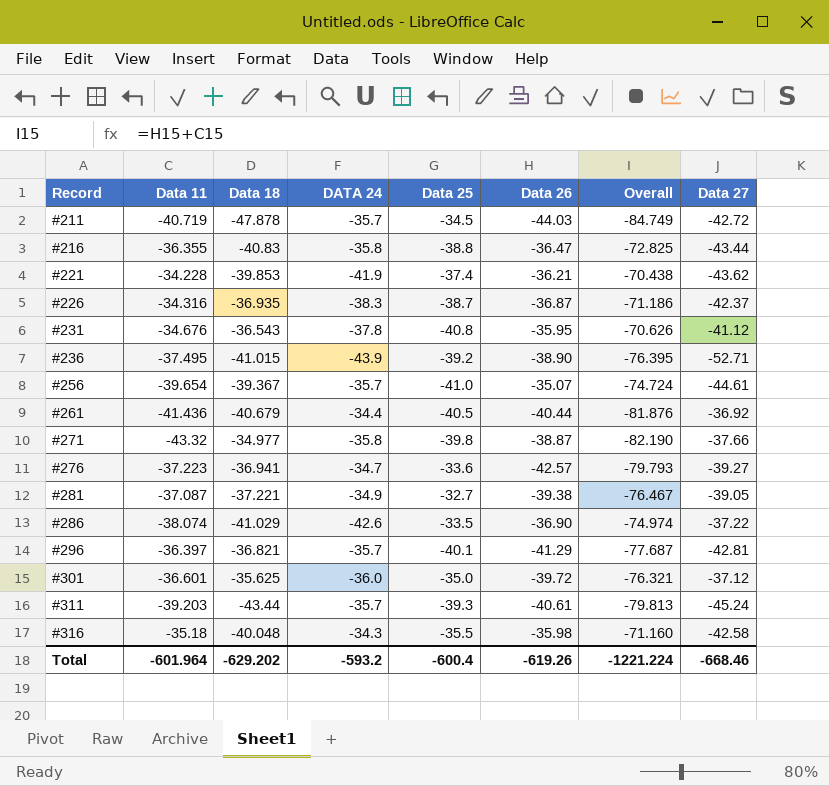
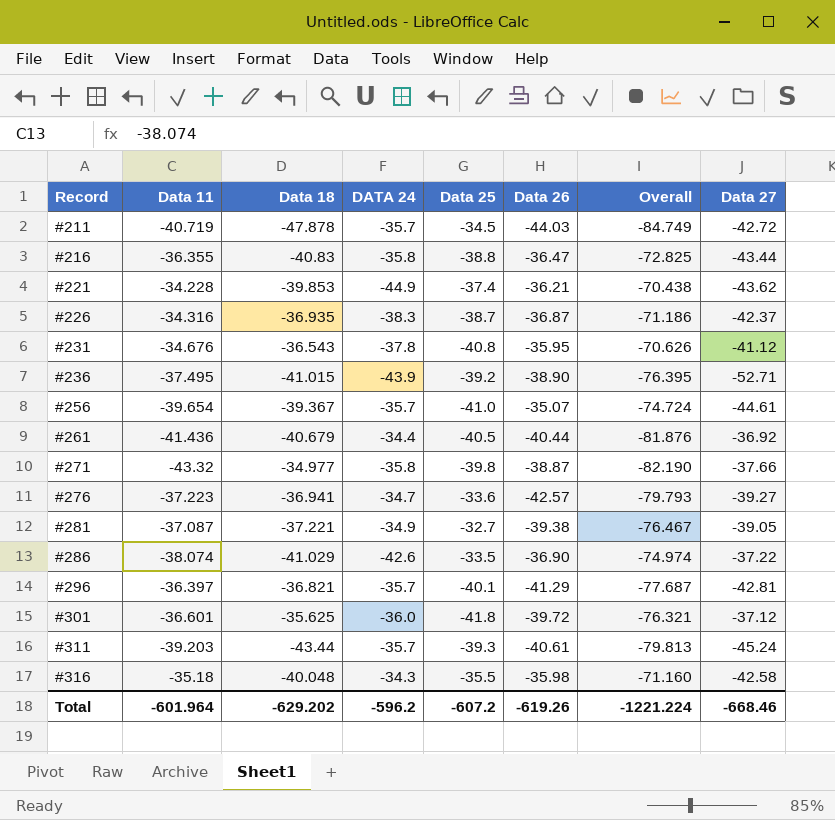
#221 | DATA 24: -41.9 -> -44.9
#301 | Data 25: -35.0 -> -41.8
Total | DATA 24: -593.2 -> -596.2
Total | Data 25: -600.4 -> -607.2

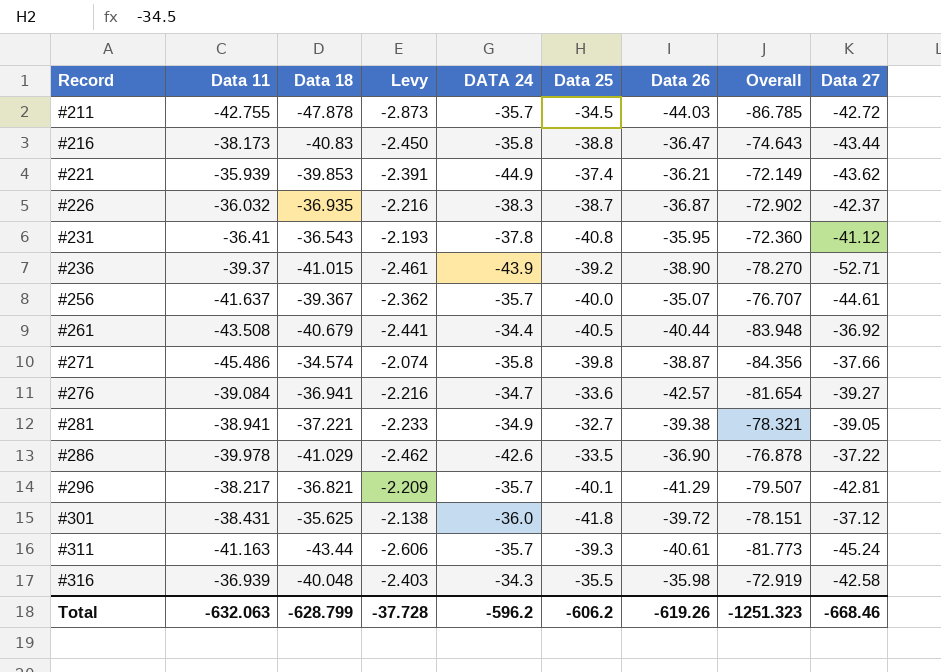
column Levy | formula: none -> [Data 18] * 0.06
#211 | Data 11: -40.719 -> -42.755
#211 | Overall: -84.749 -> -86.785
#216 | Data 11: -36.355 -> -38.173
#216 | Overall: -72.825 -> -74.643
#221 | Data 11: -34.228 -> -35.939
#221 | Overall: -70.438 -> -72.149
#226 | Data 11: -34.316 -> -36.032
#226 | Overall: -71.186 -> -72.902
#231 | Data 11: -34.676 -> -36.41
#231 | Overall: -70.626 -> -72.360
#236 | Data 11: -37.495 -> -39.37
#236 | Overall: -76.395 -> -78.270
#256 | Data 11: -39.654 -> -41.637
#256 | Data 25: -41.0 -> -40.0
#256 | Overall: -74.724 -> -76.707
#261 | Data 11: -41.436 -> -43.508
#261 | Overall: -81.876 -> -83.948
#271 | Data 11: -43.32 -> -45.486
#271 | Data 18: -34.977 -> -34.574
#271 | Overall: -82.190 -> -84.356
#276 | Data 11: -37.223 -> -39.084
#276 | Overall: -79.793 -> -81.654
#281 | Data 11: -37.087 -> -38.941
#281 | Overall: -76.467 -> -78.321
#286 | Data 11: -38.074 -> -39.978
#286 | Overall: -74.974 -> -76.878
#296 | Data 11: -36.397 -> -38.217
#296 | Overall: -77.687 -> -79.507
#301 | Data 11: -36.601 -> -38.431
#301 | Overall: -76.321 -> -78.151
#311 | Data 11: -39.203 -> -41.163
#311 | Overall: -79.813 -> -81.773
#316 | Data 11: -35.18 -> -36.939
#316 | Overall: -71.160 -> -72.919
Total | Data 11: -601.964 -> -632.063
Total | Data 18: -629.202 -> -628.799
Total | Data 25: -607.2 -> -606.2
Total | Overall: -1221.224 -> -1251.323

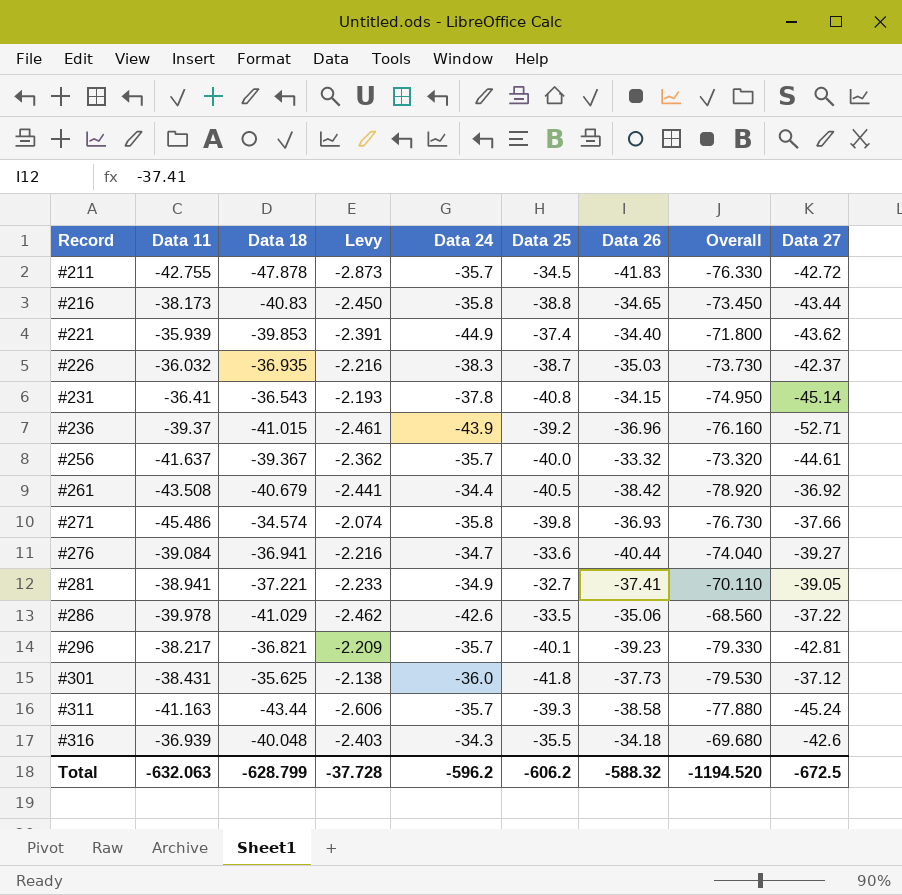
column name: DATA 24 -> Data 24
column Overall | formula: [Data 11] + [Data 26] -> [Data 25] + [Data 26]
#211 | Data 26: -44.03 -> -41.83
#216 | Data 26: -36.47 -> -34.65
#221 | Data 26: -36.21 -> -34.40
#226 | Data 26: -36.87 -> -35.03
#231 | Data 26: -35.95 -> -34.15
#231 | Data 27: -41.12 -> -45.14
#236 | Data 26: -38.90 -> -36.96
#256 | Data 26: -35.07 -> -33.32
#261 | Data 26: -40.44 -> -38.42
#271 | Data 26: -38.87 -> -36.93
#276 | Data 26: -42.57 -> -40.44
#281 | Data 26: -39.38 -> -37.41
#286 | Data 26: -36.90 -> -35.06
#296 | Data 26: -41.29 -> -39.23
#301 | Data 26: -39.72 -> -37.73
#311 | Data 26: -40.61 -> -38.58
#316 | Data 26: -35.98 -> -34.18
#316 | Data 27: -42.58 -> -42.6
Total | Data 26: -619.26 -> -588.32
Total | Overall: -1251.323 -> -1194.520
Total | Data 27: -668.46 -> -672.5

